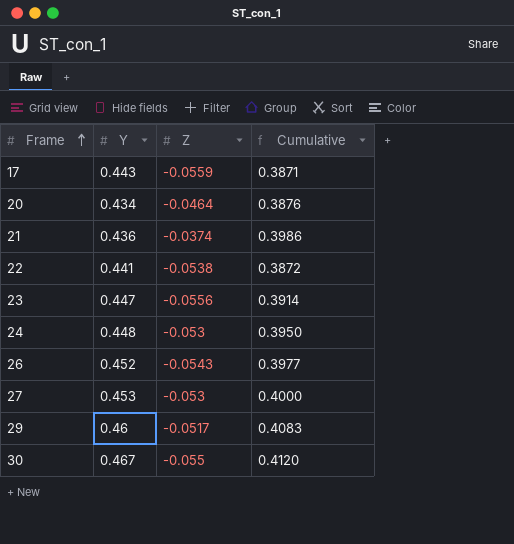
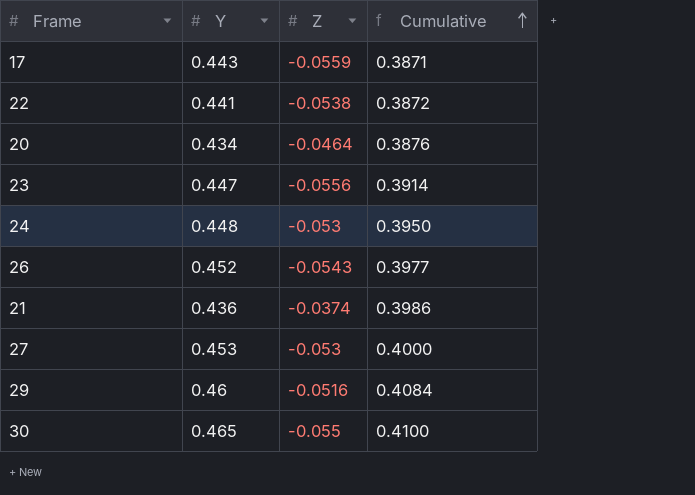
row order: Frame ascending -> Cumulative ascending
29 | Z: -0.0517 -> -0.0516
29 | Cumulative: 0.4083 -> 0.4084
30 | Y: 0.467 -> 0.465
30 | Cumulative: 0.4120 -> 0.4100

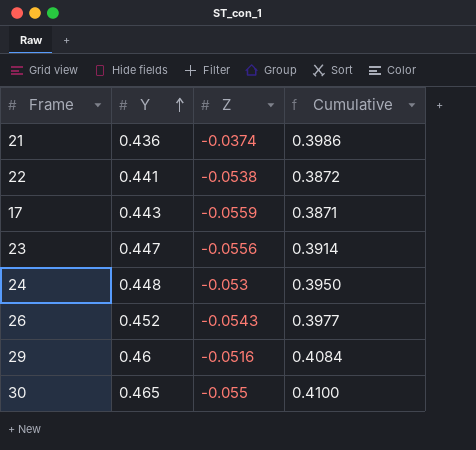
row order: Cumulative ascending -> Y ascending
row 20: 0.434 | -0.0464 | 0.3876 -> none
row 27: 0.453 | -0.053 | 0.4000 -> none

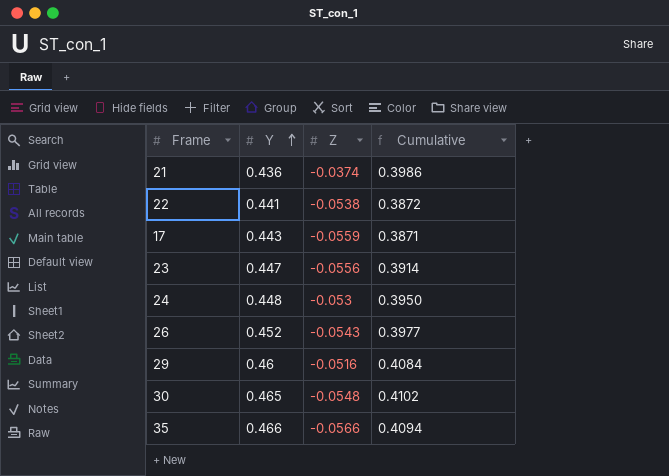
30 | Z: -0.055 -> -0.0548
30 | Cumulative: 0.4100 -> 0.4102
row 35: none -> 0.466 | -0.0566 | 0.4094

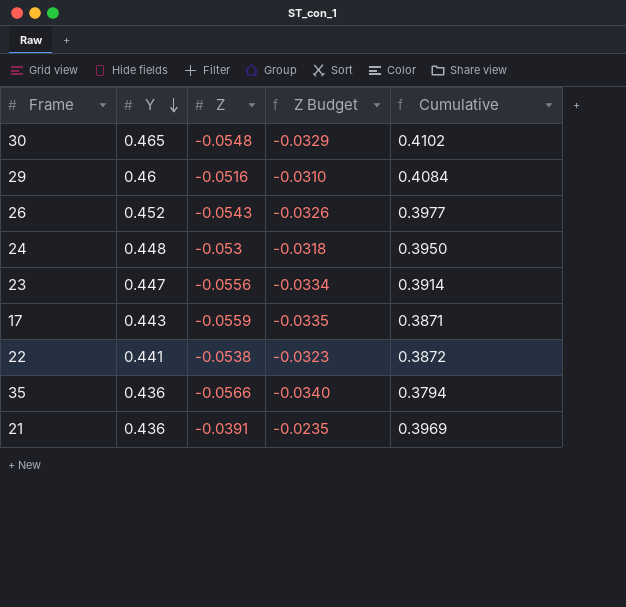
row order: Y ascending -> Y descending
column Z Budget | formula: none -> [Z] * 0.6
35 | Y: 0.466 -> 0.436
35 | Cumulative: 0.4094 -> 0.3794
21 | Z: -0.0374 -> -0.0391
21 | Cumulative: 0.3986 -> 0.3969

